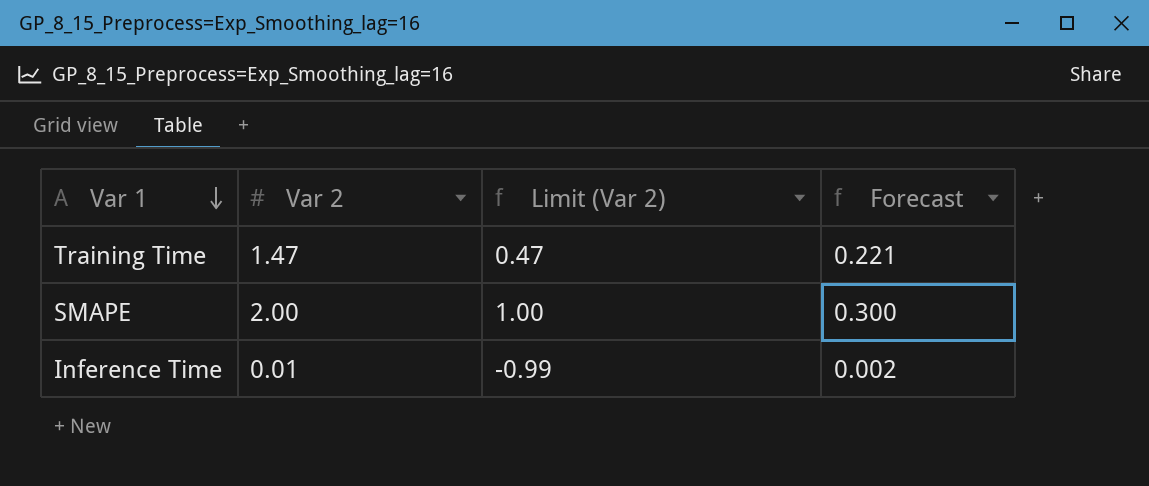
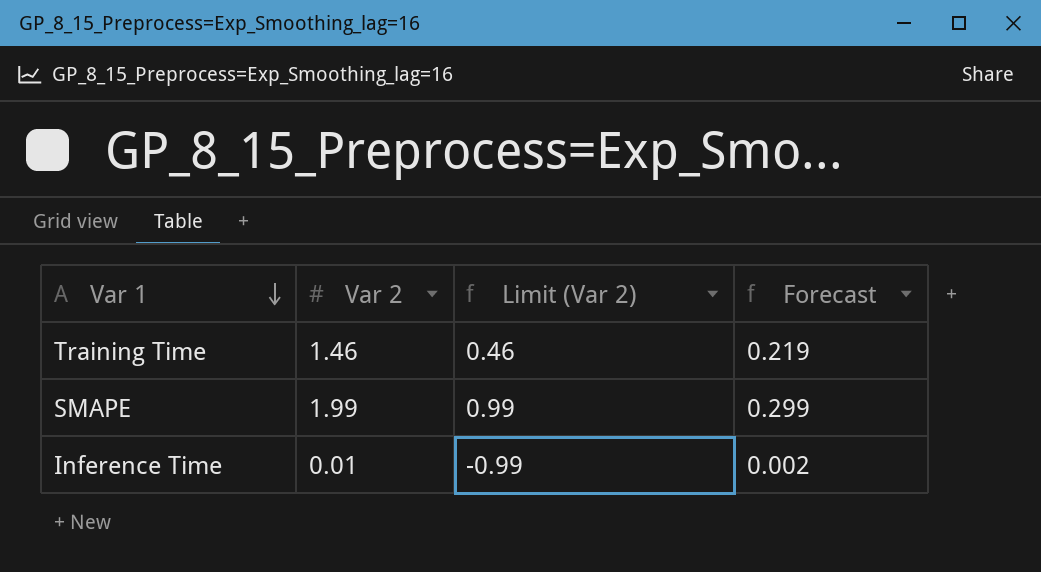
Training Time | Var 2: 1.47 -> 1.46
Training Time | Limit (Var 2): 0.47 -> 0.46
Training Time | Forecast: 0.221 -> 0.219
SMAPE | Var 2: 2.00 -> 1.99
SMAPE | Limit (Var 2): 1.00 -> 0.99
SMAPE | Forecast: 0.300 -> 0.299

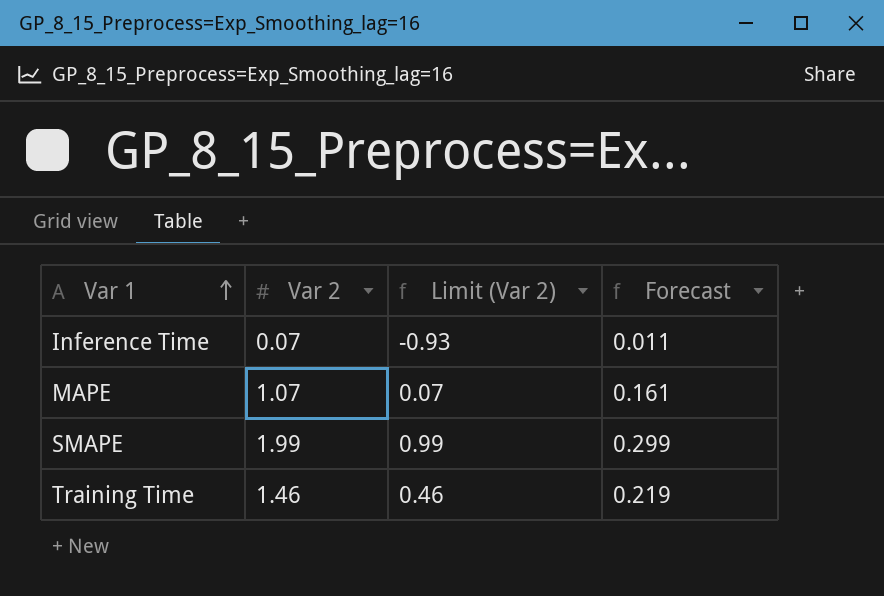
row order: Var 1 descending -> Var 1 ascending
Inference Time | Var 2: 0.01 -> 0.07
Inference Time | Limit (Var 2): -0.99 -> -0.93
Inference Time | Forecast: 0.002 -> 0.011
row MAPE: none -> 1.07 | 0.07 | 0.161

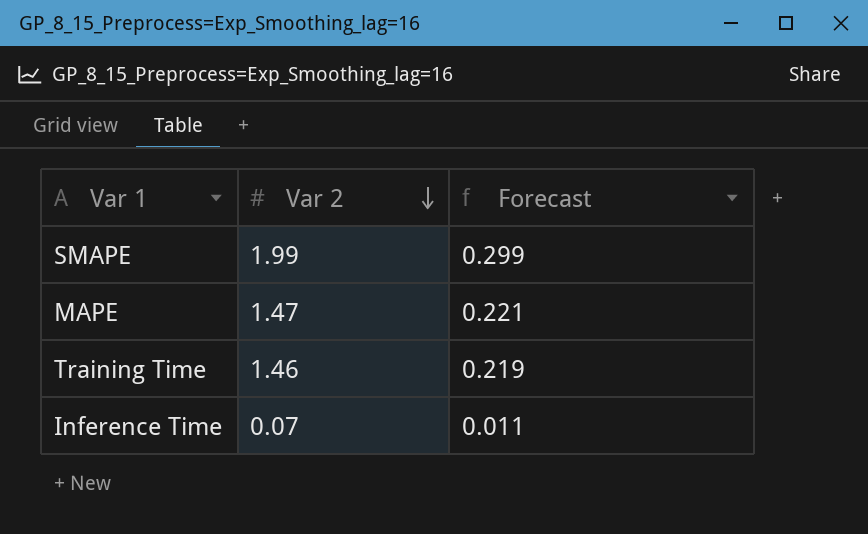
row order: Var 1 ascending -> Var 2 descending
column Limit (Var 2) | formula: [Var 2] - 1 -> none
MAPE | Var 2: 1.07 -> 1.47
MAPE | Forecast: 0.161 -> 0.221

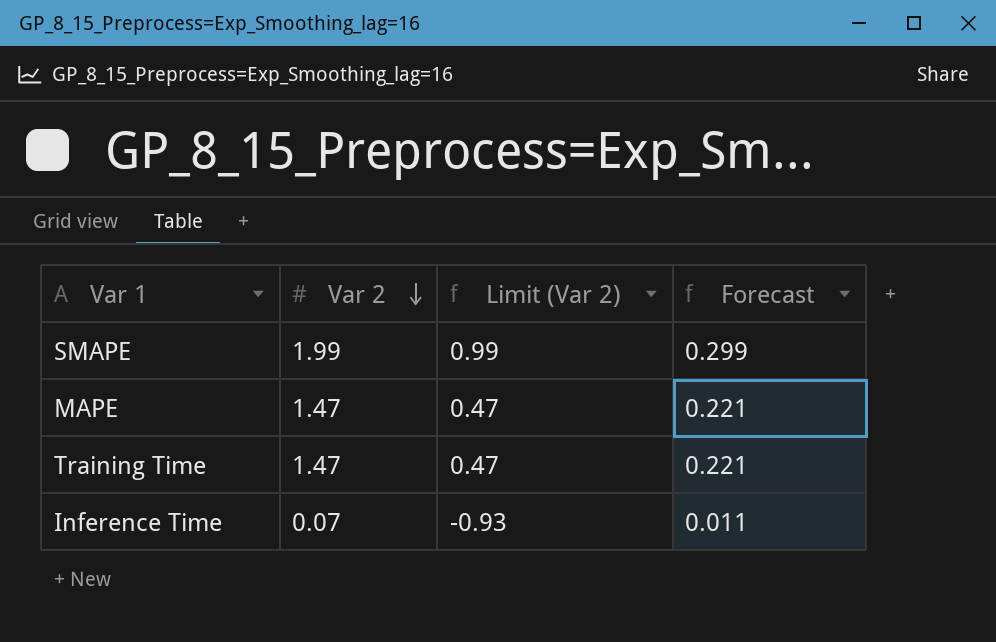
column Limit (Var 2) | formula: none -> [Var 2] - 1
Training Time | Var 2: 1.46 -> 1.47
Training Time | Forecast: 0.219 -> 0.221

